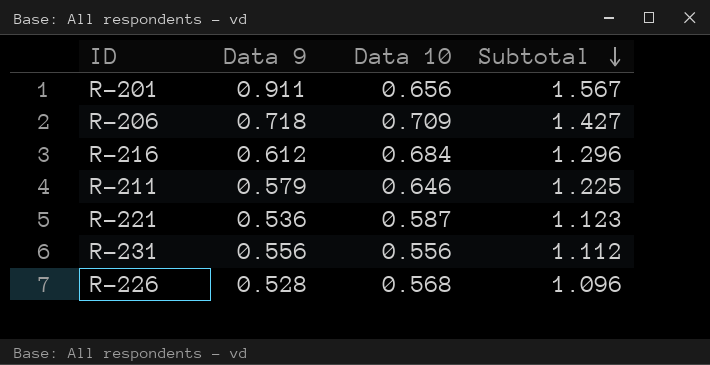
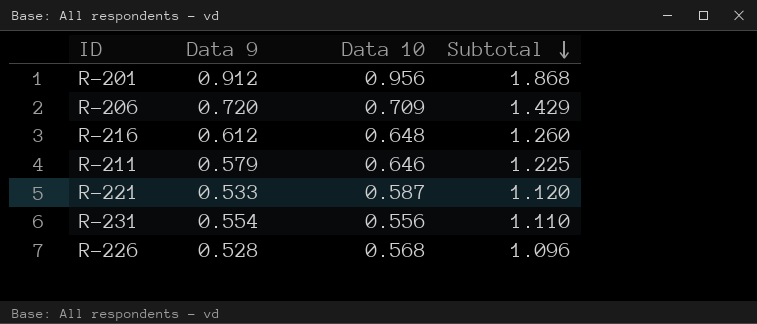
R-201 | Data 9: 0.911 -> 0.912
R-201 | Data 10: 0.656 -> 0.956
R-201 | Subtotal: 1.567 -> 1.868
R-206 | Data 9: 0.718 -> 0.720
R-206 | Subtotal: 1.427 -> 1.429
R-216 | Data 10: 0.684 -> 0.648
R-216 | Subtotal: 1.296 -> 1.260
R-221 | Data 9: 0.536 -> 0.533
R-221 | Subtotal: 1.123 -> 1.120
R-231 | Data 9: 0.556 -> 0.554
R-231 | Subtotal: 1.112 -> 1.110

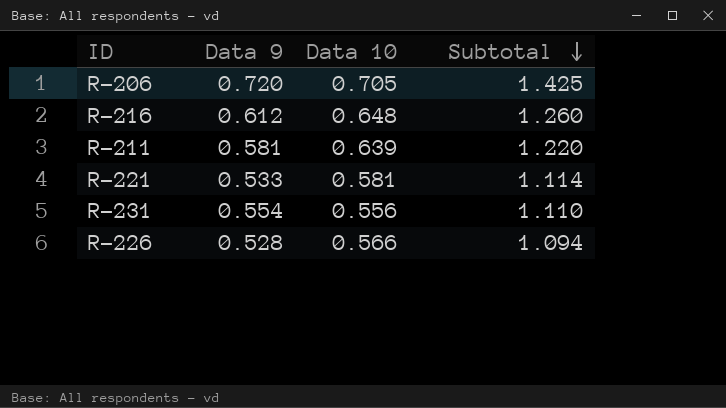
row R-201: 0.912 | 0.956 | 1.868 -> none
R-206 | Data 10: 0.709 -> 0.705
R-206 | Subtotal: 1.429 -> 1.425
R-211 | Data 9: 0.579 -> 0.581
R-211 | Data 10: 0.646 -> 0.639
R-211 | Subtotal: 1.225 -> 1.220
R-221 | Data 10: 0.587 -> 0.581
R-221 | Subtotal: 1.120 -> 1.114
R-226 | Data 10: 0.568 -> 0.566
R-226 | Subtotal: 1.096 -> 1.094

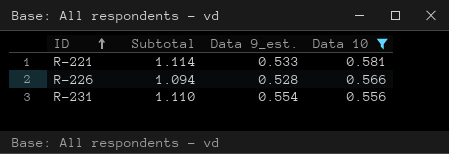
filter: none -> Data 10 <= 0.581
row order: Subtotal descending -> ID ascending
column Subtotal | position: 4 -> 2
column name: Data 9 -> Data 9_est.

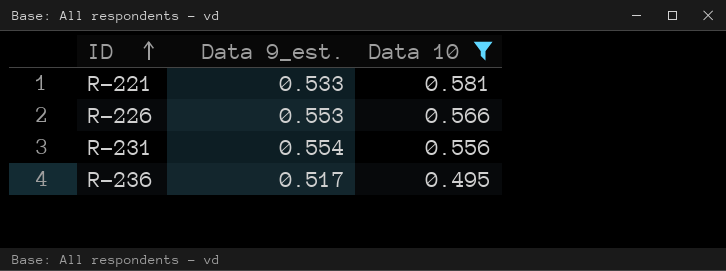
column Subtotal | formula: [Data 9_est.] + [Data 10] -> none
R-226 | Data 9_est.: 0.528 -> 0.553
row R-236: none -> 0.517 | 0.495

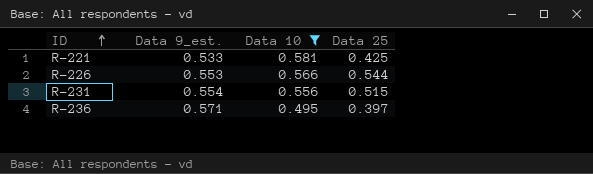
column Data 25 | position: none -> 4
R-236 | Data 9_est.: 0.517 -> 0.571

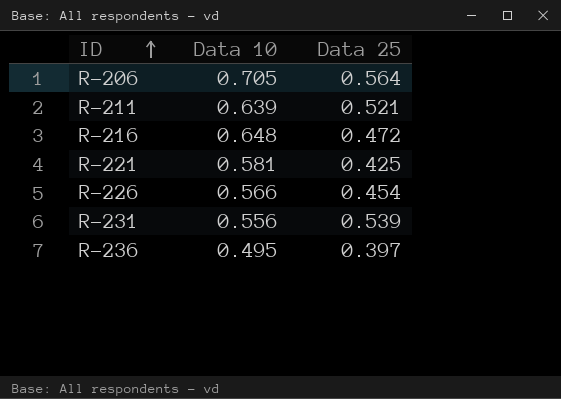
filter: Data 10 <= 0.581 -> none
column Data 9_est. | position: 2 -> none
R-226 | Data 25: 0.544 -> 0.454
R-231 | Data 25: 0.515 -> 0.539

